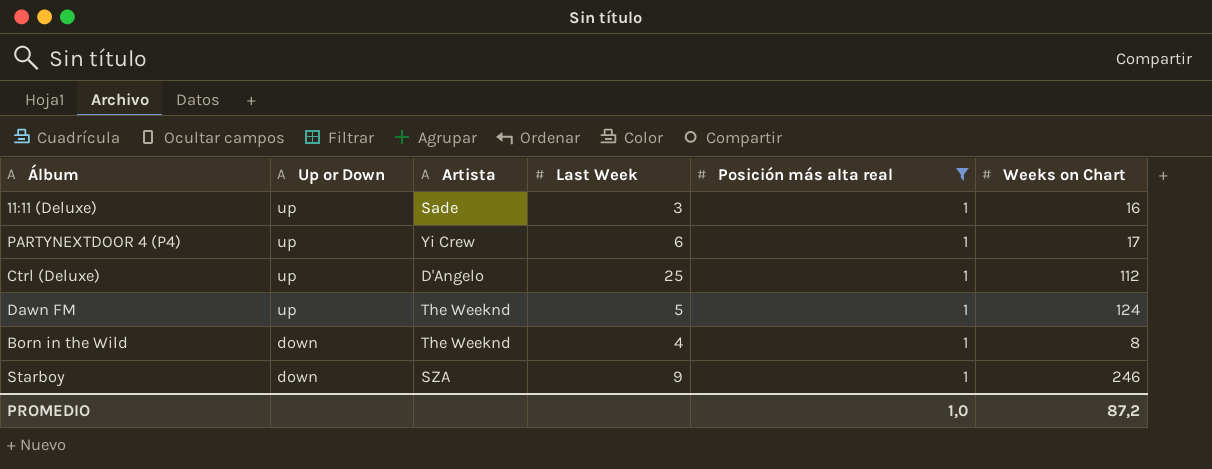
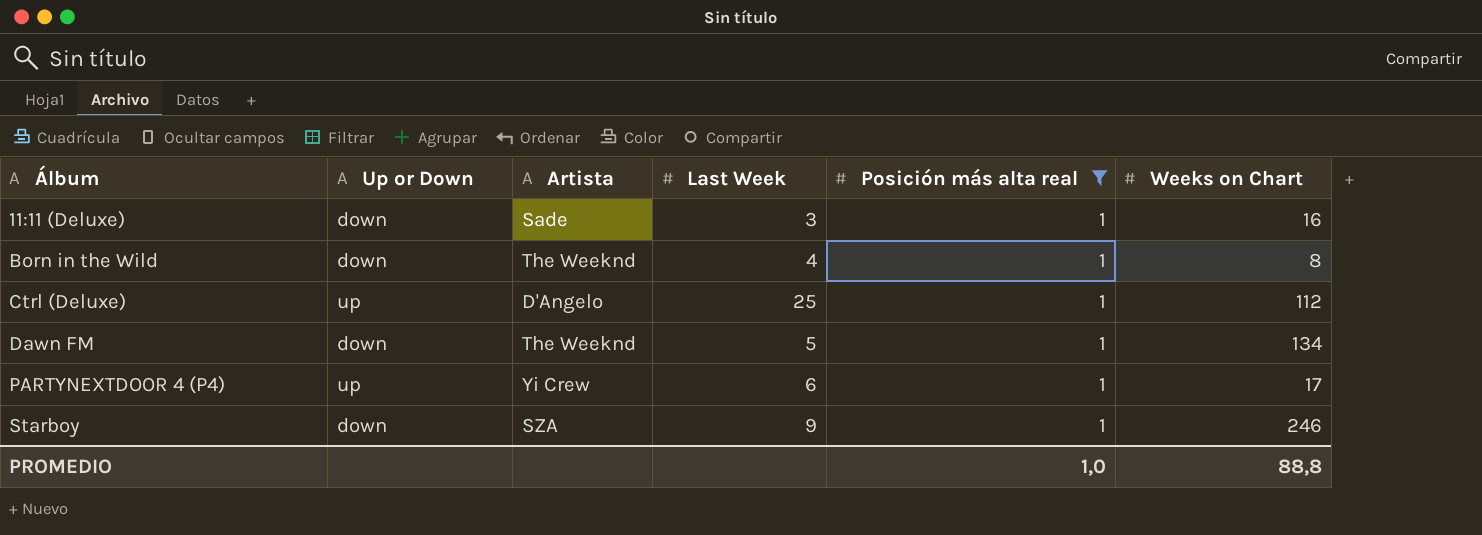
row order: Up or Down descending -> Álbum ascending
11:11 (Deluxe) | Up or Down: up -> down
Dawn FM | Up or Down: up -> down
Dawn FM | Weeks on Chart: 124 -> 134
PROMEDIO | Weeks on Chart: 87,2 -> 88,8

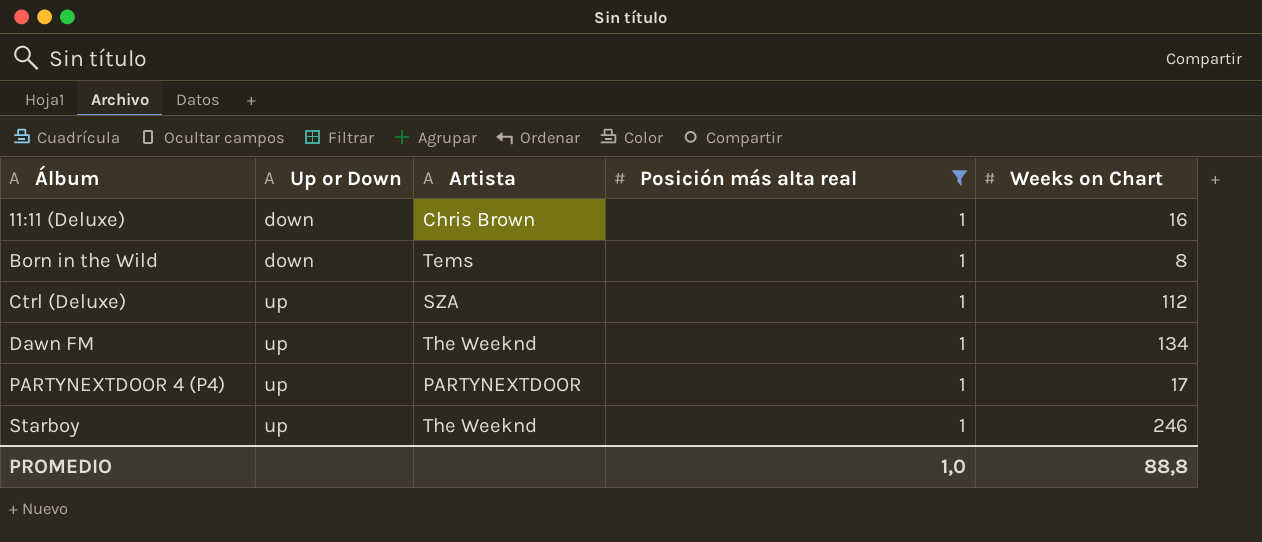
column Last Week | position: 4 -> none
11:11 (Deluxe) | Artista: Sade -> Chris Brown
Born in the Wild | Artista: The Weeknd -> Tems
Ctrl (Deluxe) | Artista: D'Angelo -> SZA
Dawn FM | Up or Down: down -> up
PARTYNEXTDOOR 4 (P4) | Artista: Yi Crew -> PARTYNEXTDOOR
Starboy | Up or Down: down -> up
Starboy | Artista: SZA -> The Weeknd

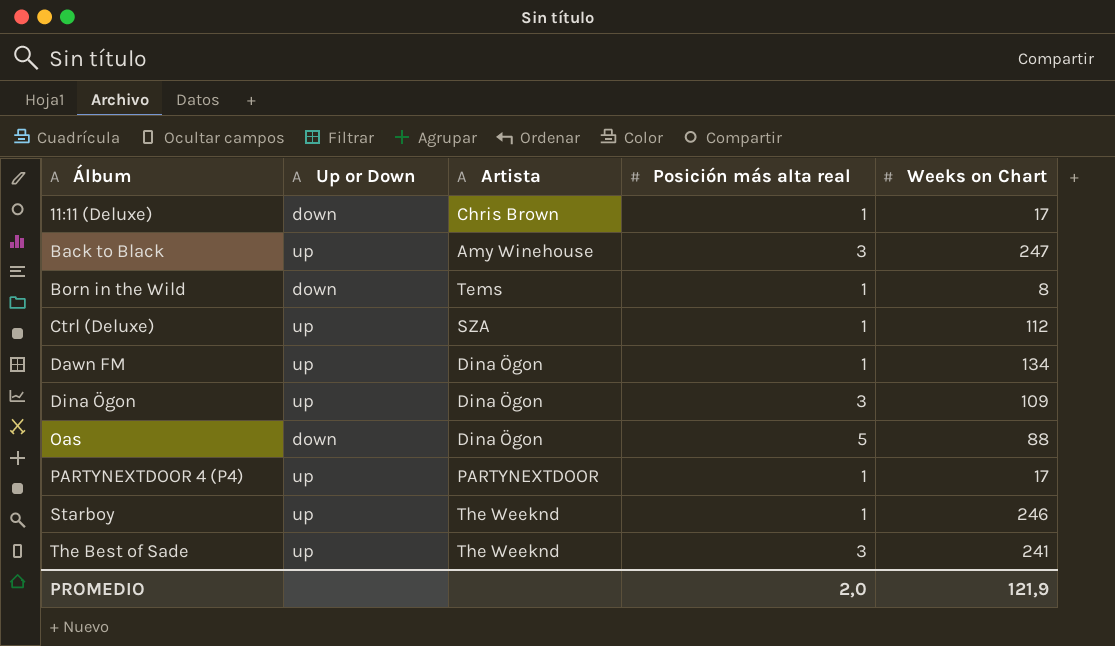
filter: Posición más alta real = 1 -> none
11:11 (Deluxe) | Weeks on Chart: 16 -> 17
Dawn FM | Artista: The Weeknd -> Dina Ögon
PROMEDIO | Posición más alta real: 1,0 -> 2,0
PROMEDIO | Weeks on Chart: 88,8 -> 121,9

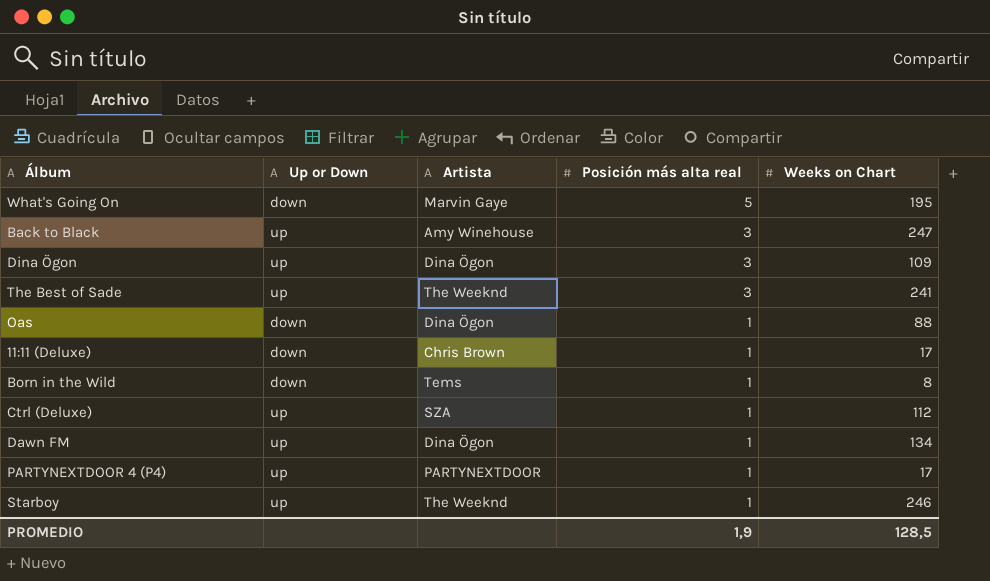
row order: Álbum ascending -> Posición más alta real descending
row What's Going On: none -> down | Marvin Gaye | 5 | 195
Oas | Posición más alta real: 5 -> 1
PROMEDIO | Posición más alta real: 2,0 -> 1,9
PROMEDIO | Weeks on Chart: 121,9 -> 128,5

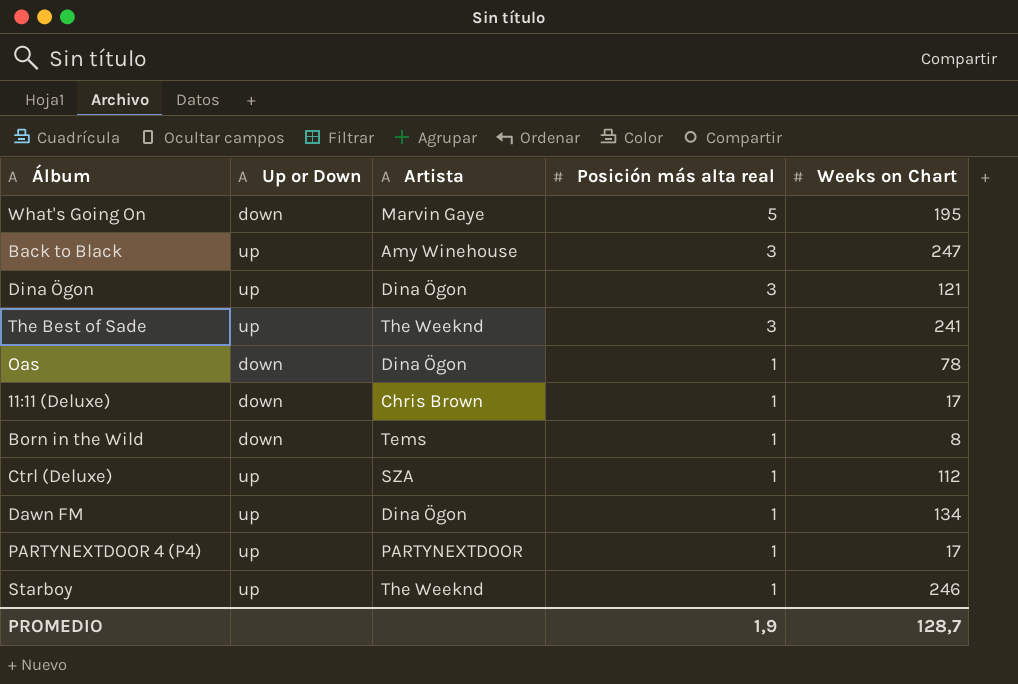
Dina Ögon | Weeks on Chart: 109 -> 121
Oas | Weeks on Chart: 88 -> 78
PROMEDIO | Weeks on Chart: 128,5 -> 128,7

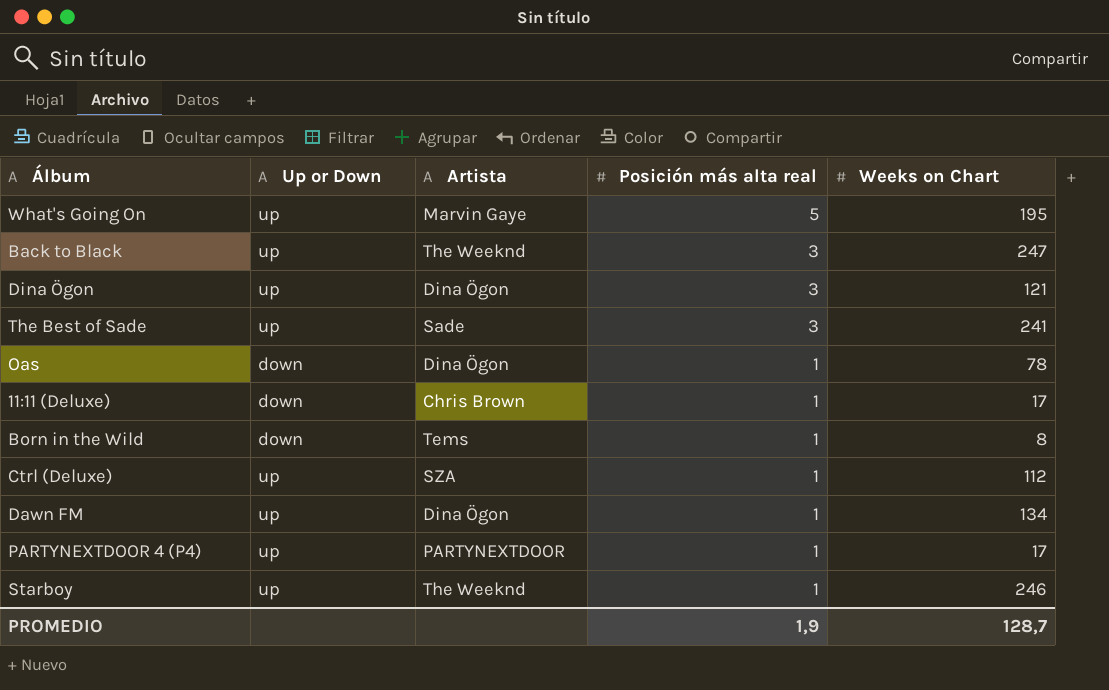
What's Going On | Up or Down: down -> up
Back to Black | Artista: Amy Winehouse -> The Weeknd
The Best of Sade | Artista: The Weeknd -> Sade

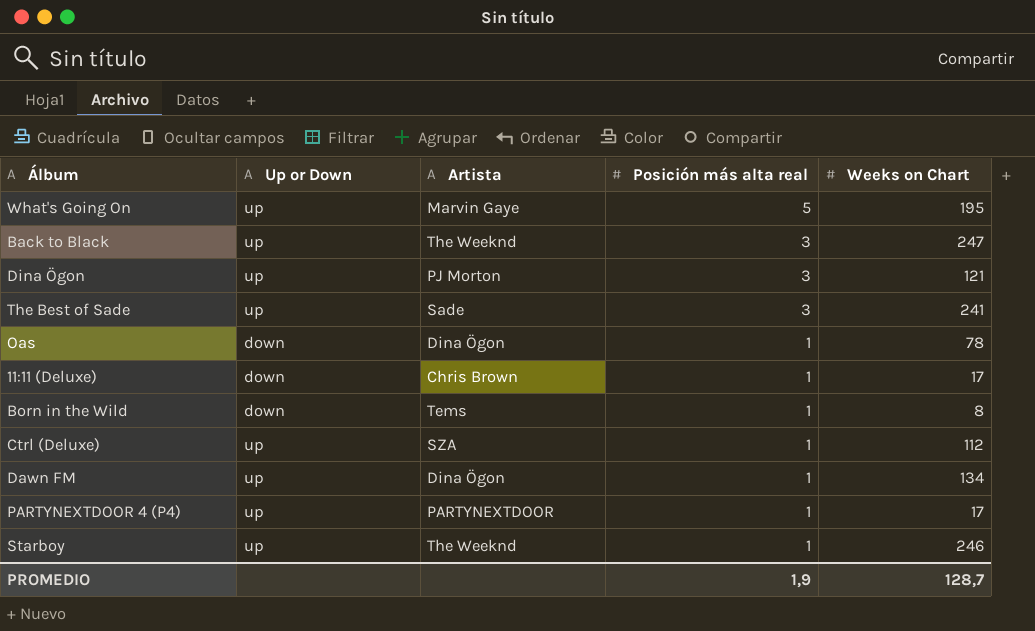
Dina Ögon | Artista: Dina Ögon -> PJ Morton

